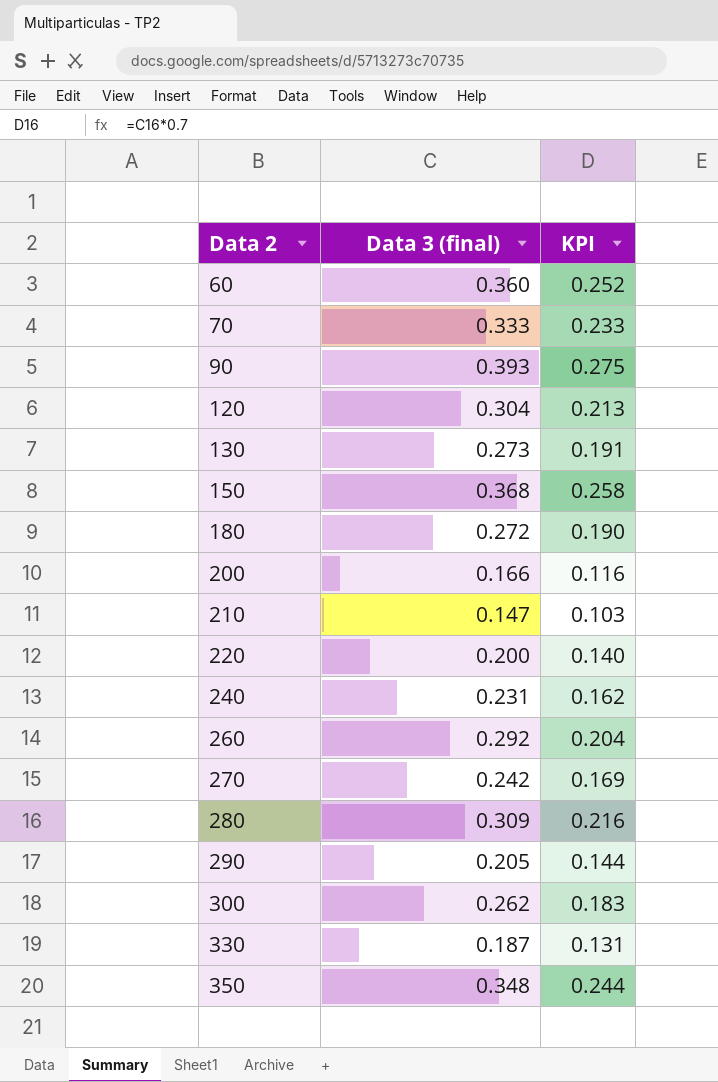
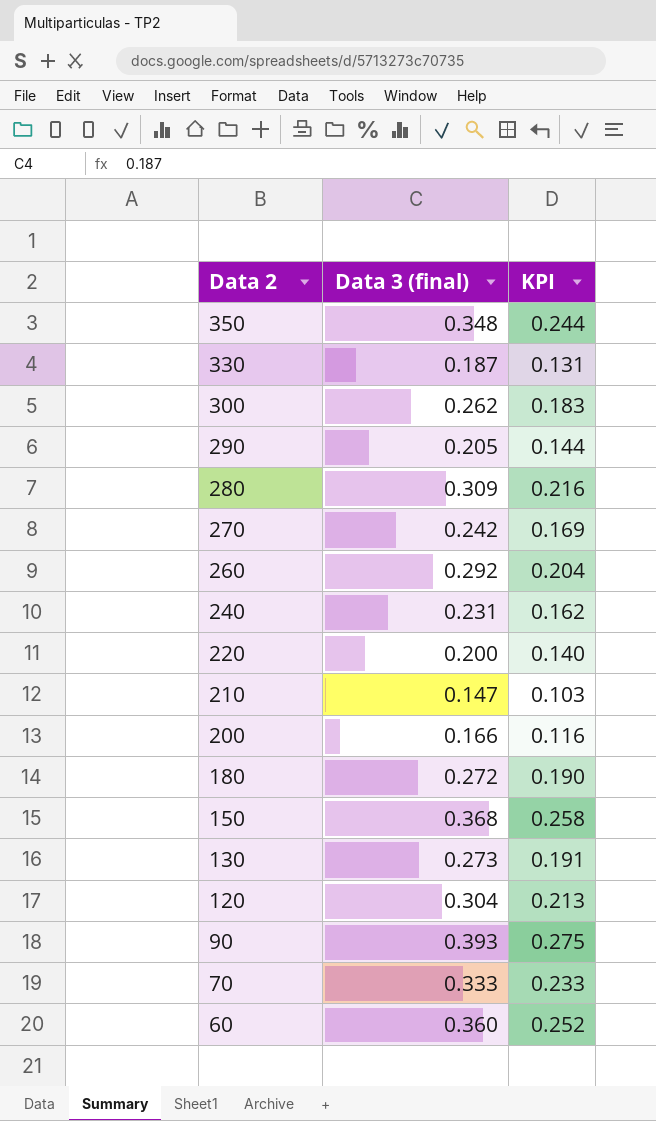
row order: Data 2 ascending -> Data 2 descending

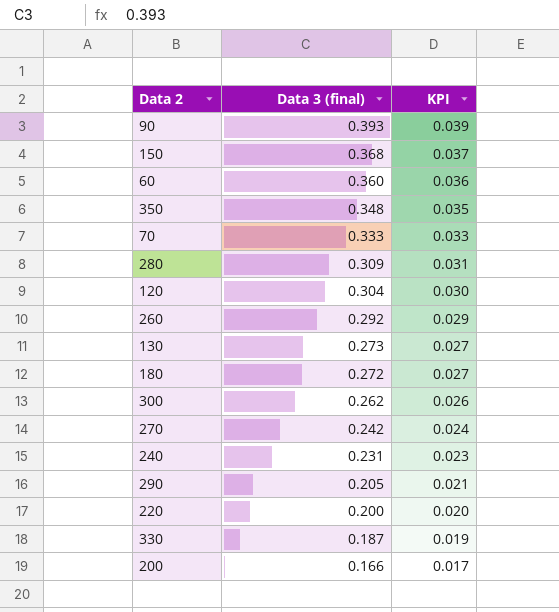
row order: Data 2 descending -> Data 3 (final) descending
column KPI | formula: [Data 3 (final)] * 0.7 -> [Data 3 (final)] * 0.1
row 210: 0.147 | 0.103 -> none

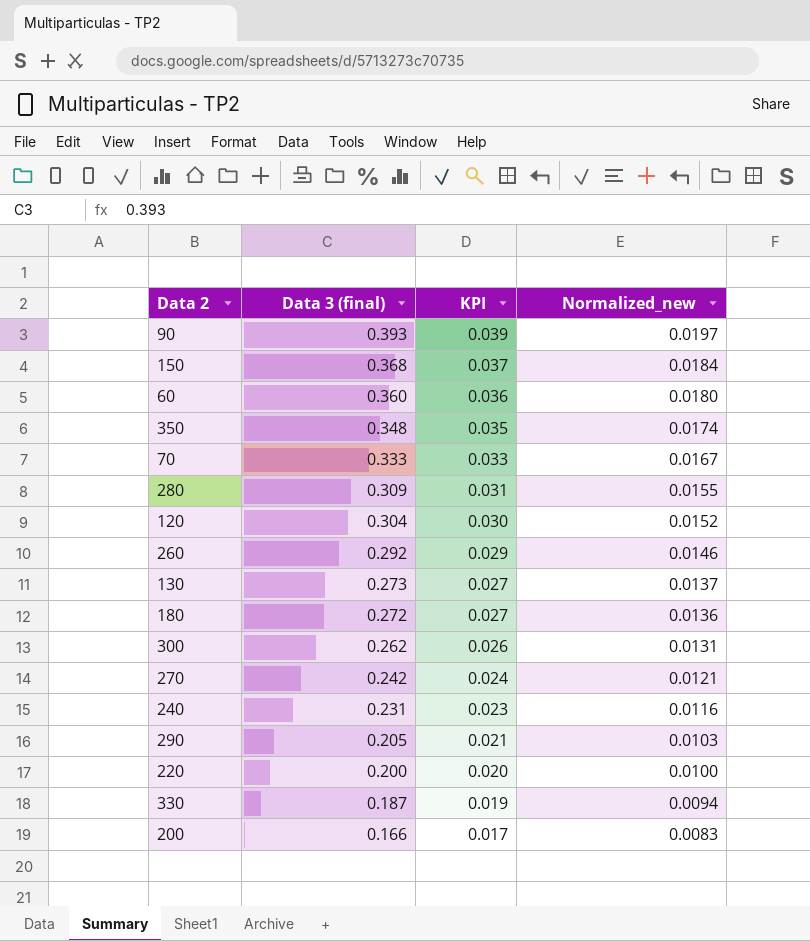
column Normalized_new | formula: none -> [Data 3 (final)] * 0.05

